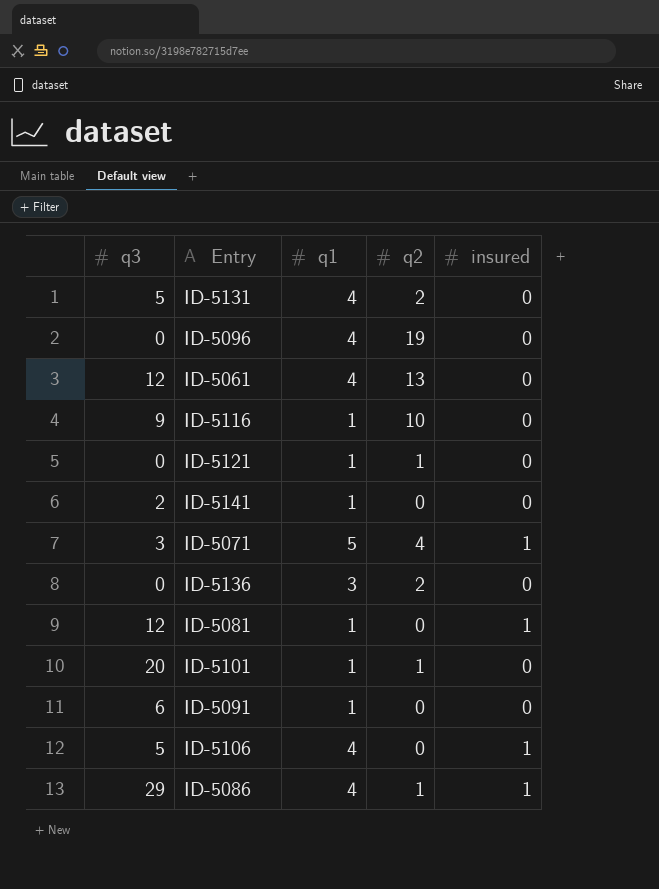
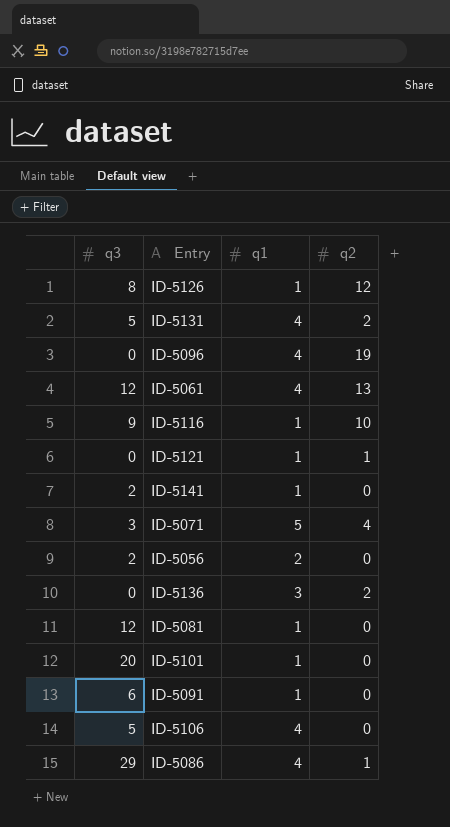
column insured | position: 5 -> none
row ID-5126: none -> 8 | 1 | 12
row ID-5056: none -> 2 | 2 | 0
ID-5101 | q2: 1 -> 0

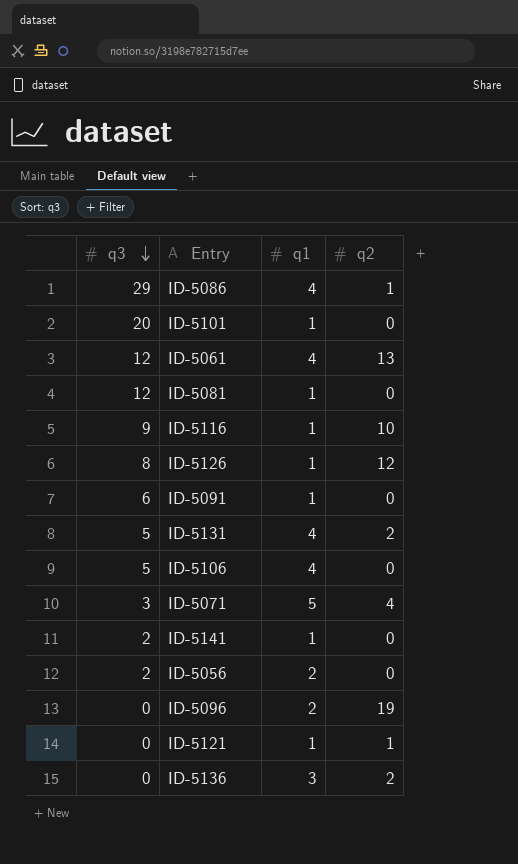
row order: none -> q3 descending
ID-5096 | q1: 4 -> 2

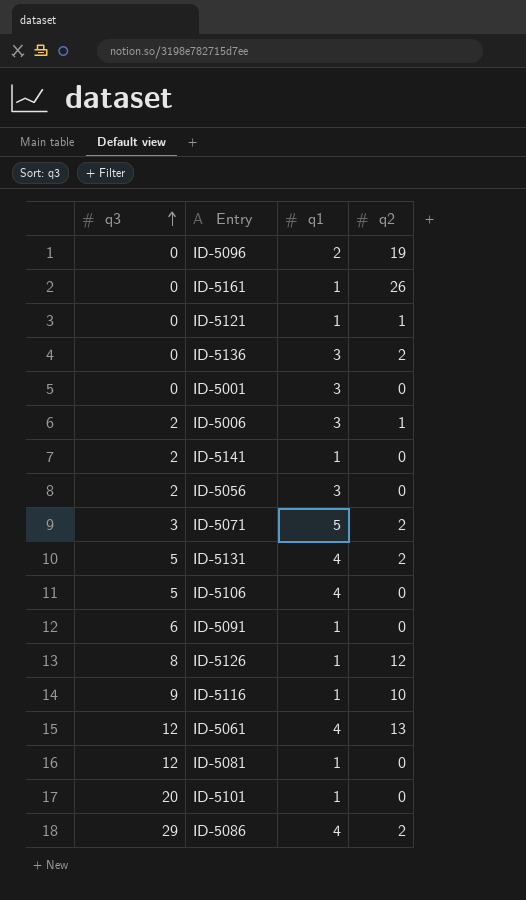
row order: q3 descending -> q3 ascending
row ID-5161: none -> 0 | 1 | 26
row ID-5001: none -> 0 | 3 | 0
row ID-5006: none -> 2 | 3 | 1
ID-5056 | q1: 2 -> 3
ID-5071 | q2: 4 -> 2
ID-5086 | q2: 1 -> 2

